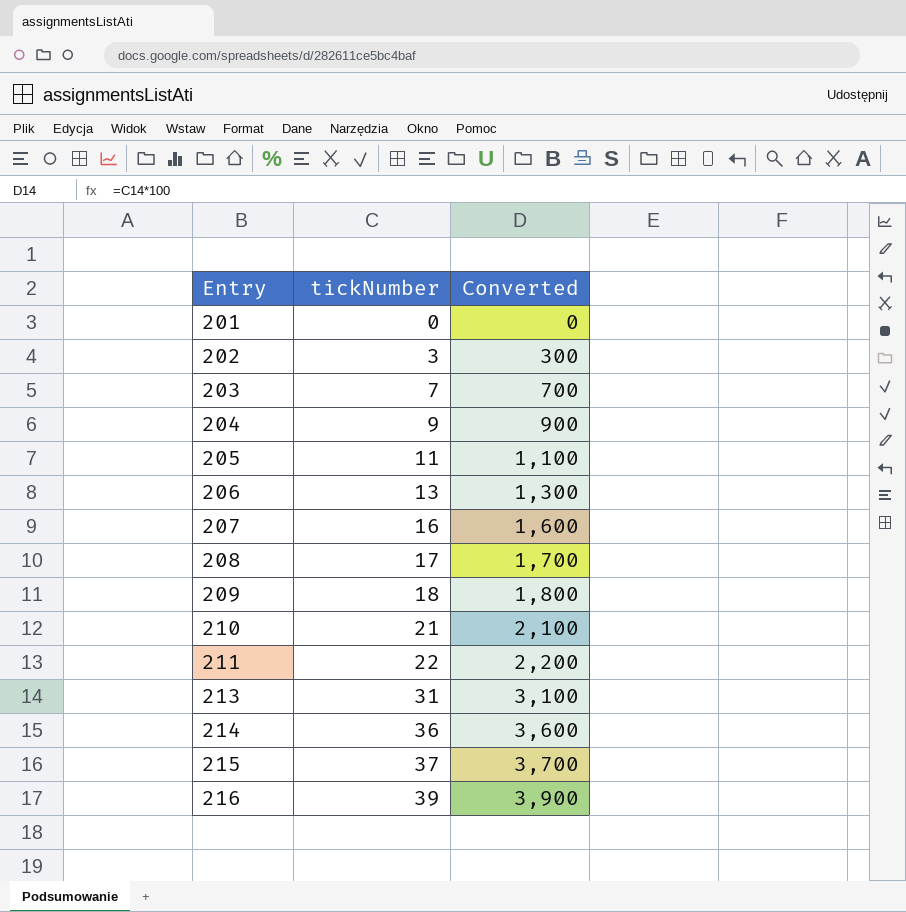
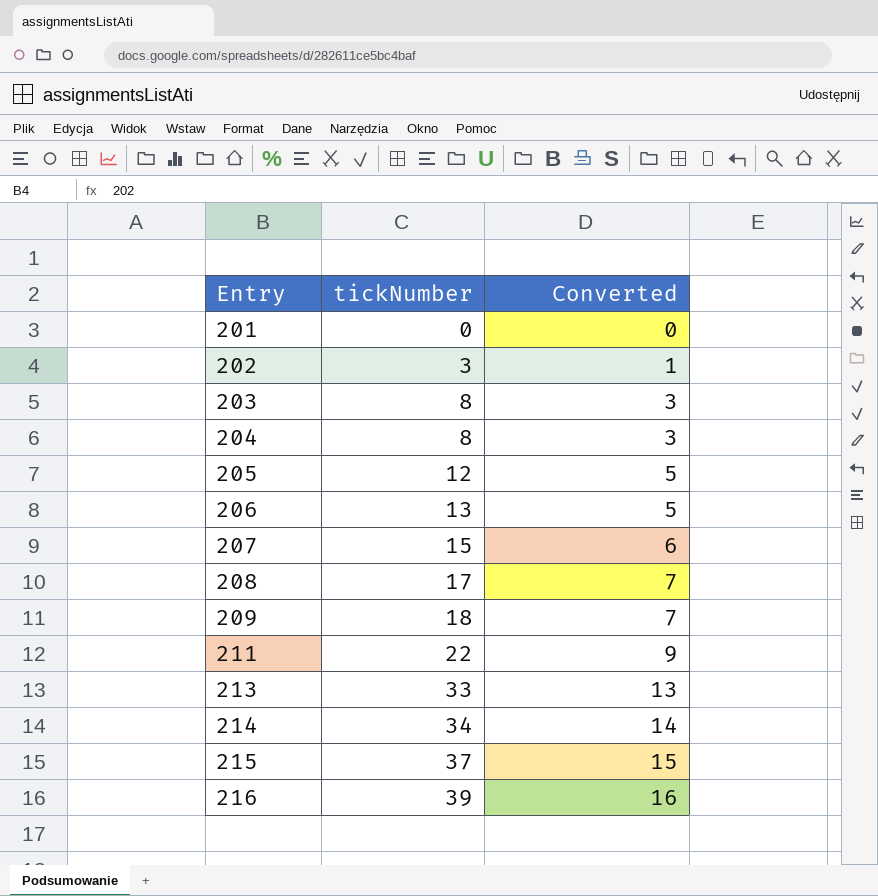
column Converted | formula: [tickNumber] * 100 -> [tickNumber] * 0.4
row 210: 21 | 2,100 -> none
203 | tickNumber: 7 -> 8
204 | tickNumber: 9 -> 8
205 | tickNumber: 11 -> 12
207 | tickNumber: 16 -> 15
213 | tickNumber: 31 -> 33
214 | tickNumber: 36 -> 34

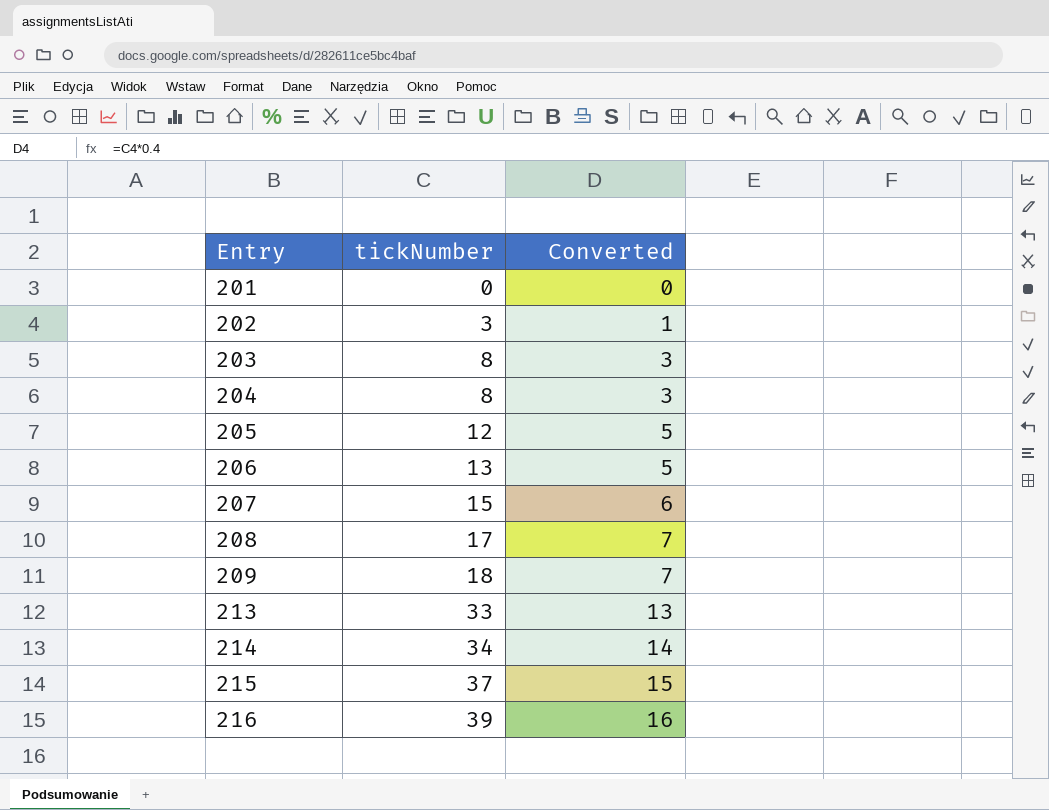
row 211: 22 | 9 -> none

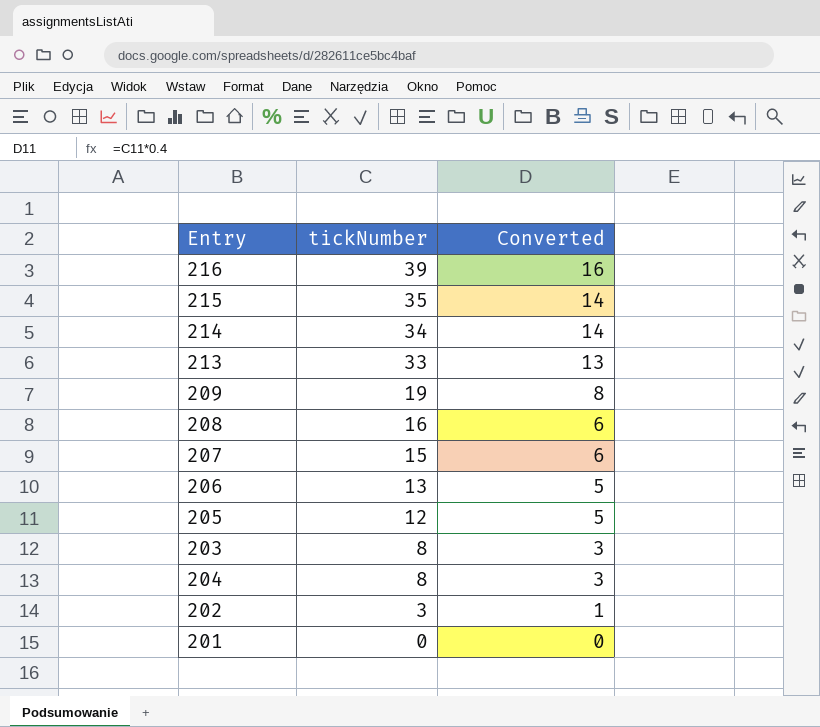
row order: Entry ascending -> tickNumber descending
215 | tickNumber: 37 -> 35
215 | Converted: 15 -> 14
209 | tickNumber: 18 -> 19
209 | Converted: 7 -> 8
208 | tickNumber: 17 -> 16
208 | Converted: 7 -> 6

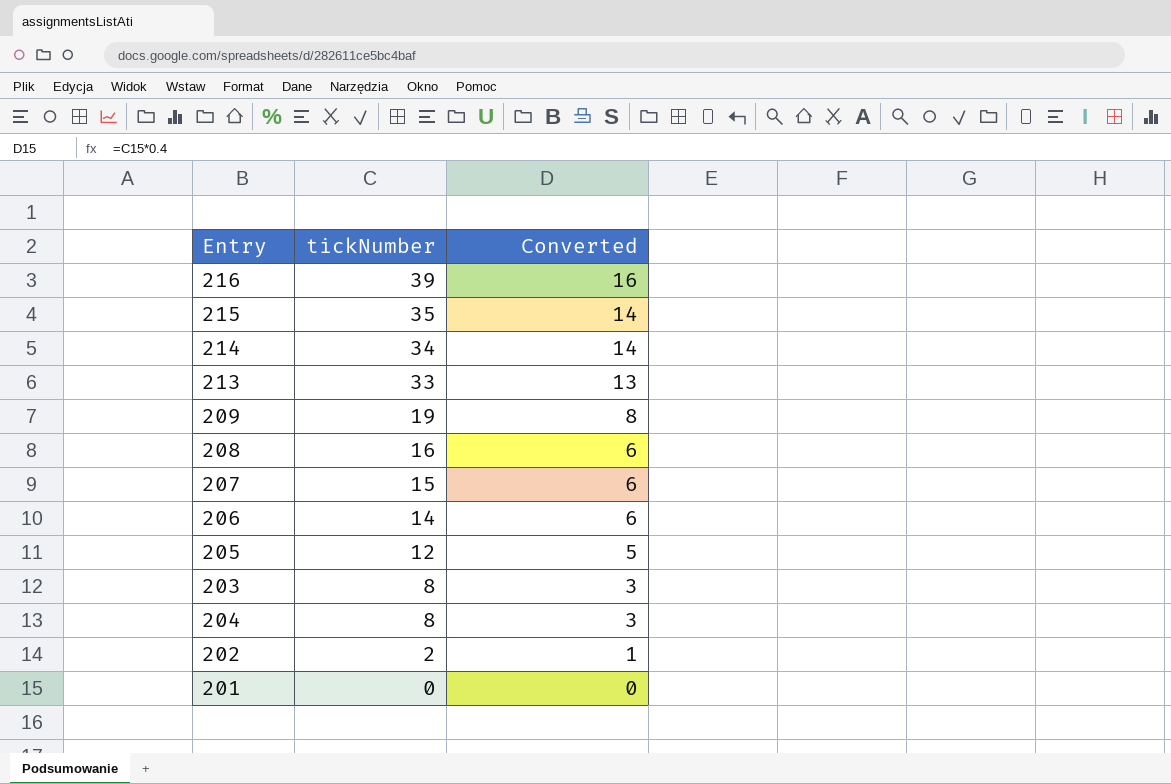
206 | tickNumber: 13 -> 14
206 | Converted: 5 -> 6
202 | tickNumber: 3 -> 2

